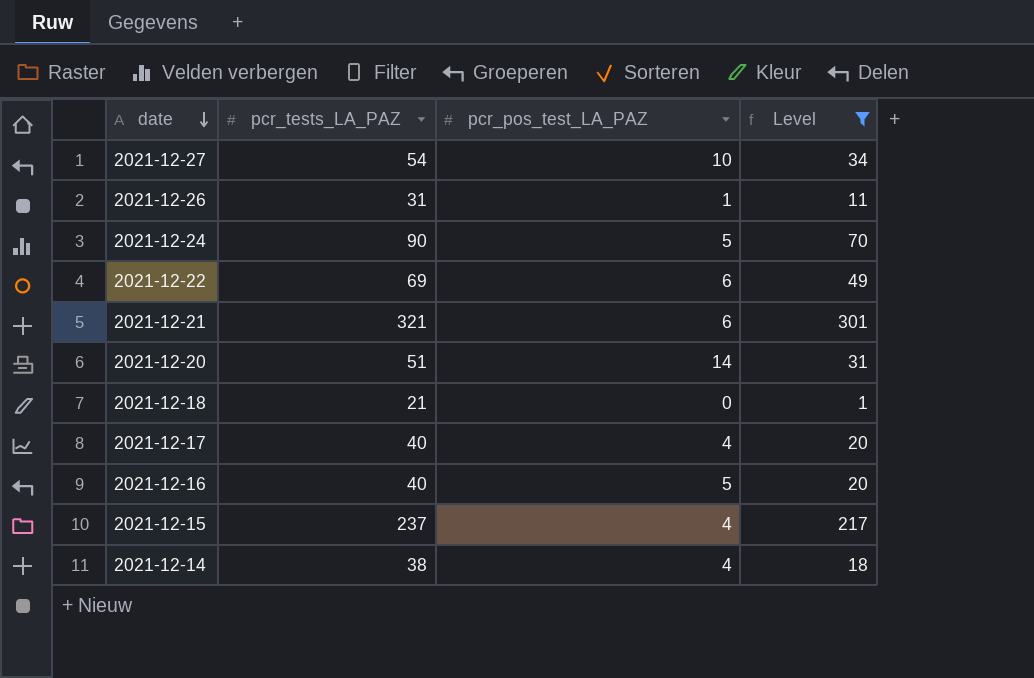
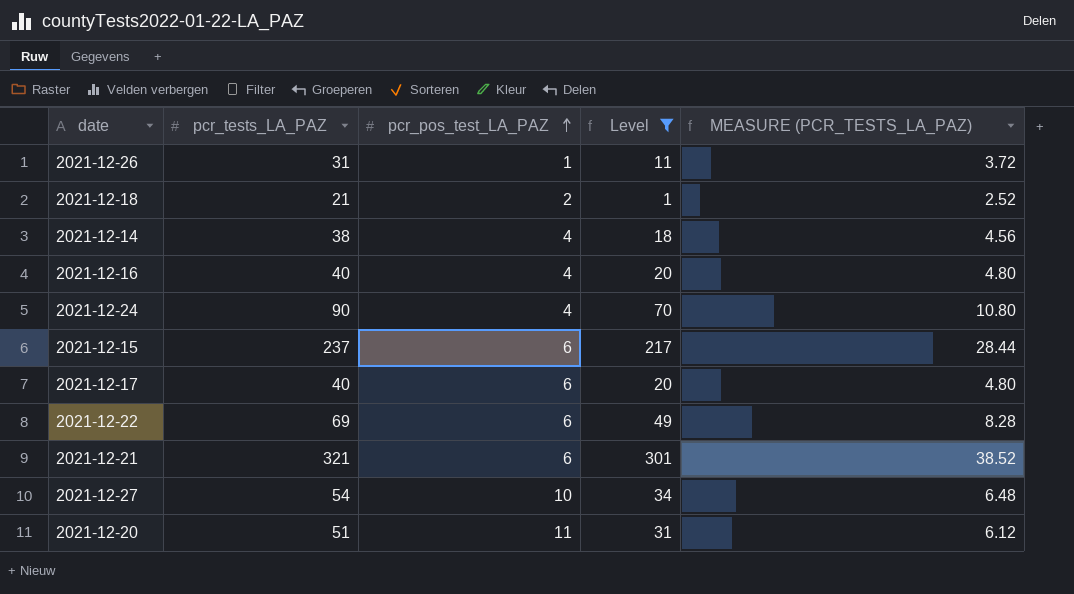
row order: date descending -> pcr_pos_test_LA_PAZ ascending
column MEASURE (PCR_TESTS_LA_PAZ) | formula: none -> [pcr_tests_LA_PAZ] * 0.12
2021-12-18 | pcr_pos_test_LA_PAZ: 0 -> 2
2021-12-16 | pcr_pos_test_LA_PAZ: 5 -> 4
2021-12-24 | pcr_pos_test_LA_PAZ: 5 -> 4
2021-12-15 | pcr_pos_test_LA_PAZ: 4 -> 6
2021-12-17 | pcr_pos_test_LA_PAZ: 4 -> 6
2021-12-20 | pcr_pos_test_LA_PAZ: 14 -> 11

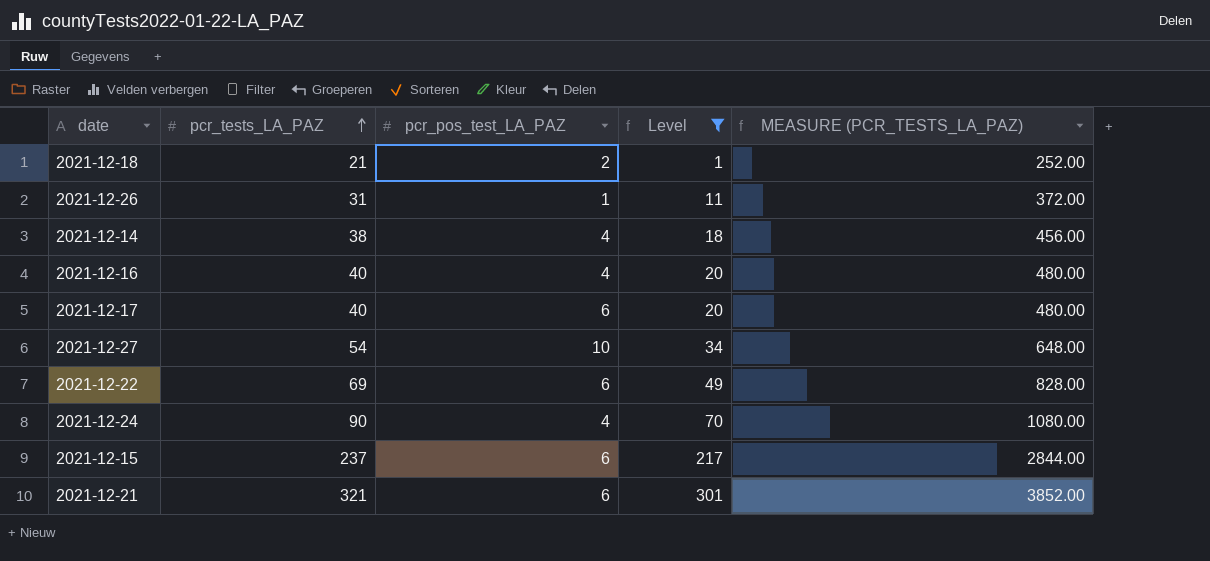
row order: pcr_pos_test_LA_PAZ ascending -> pcr_tests_LA_PAZ ascending
column MEASURE (PCR_TESTS_LA_PAZ) | formula: [pcr_tests_LA_PAZ] * 0.12 -> [pcr_tests_LA_PAZ] * 12
row 2021-12-20: 51 | 11 | 31 | 6.12 -> none

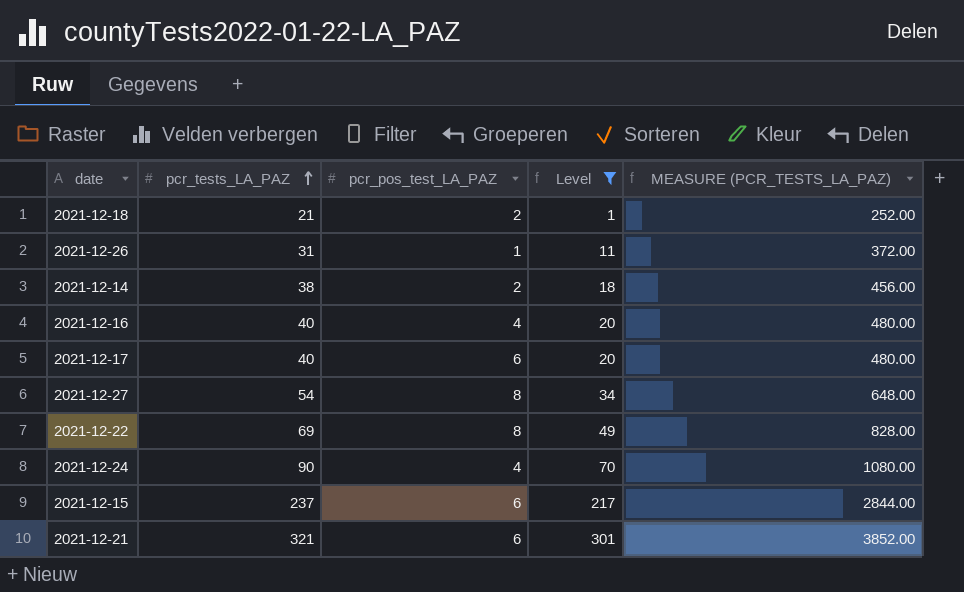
2021-12-14 | pcr_pos_test_LA_PAZ: 4 -> 2
2021-12-27 | pcr_pos_test_LA_PAZ: 10 -> 8
2021-12-22 | pcr_pos_test_LA_PAZ: 6 -> 8

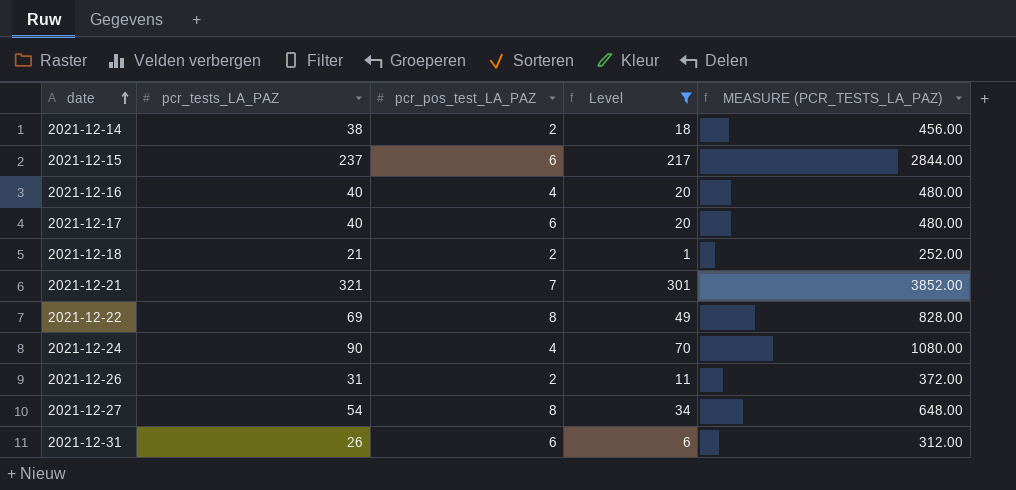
row order: pcr_tests_LA_PAZ ascending -> date ascending
2021-12-21 | pcr_pos_test_LA_PAZ: 6 -> 7
2021-12-26 | pcr_pos_test_LA_PAZ: 1 -> 2
row 2021-12-31: none -> 26 | 6 | 6 | 312.00

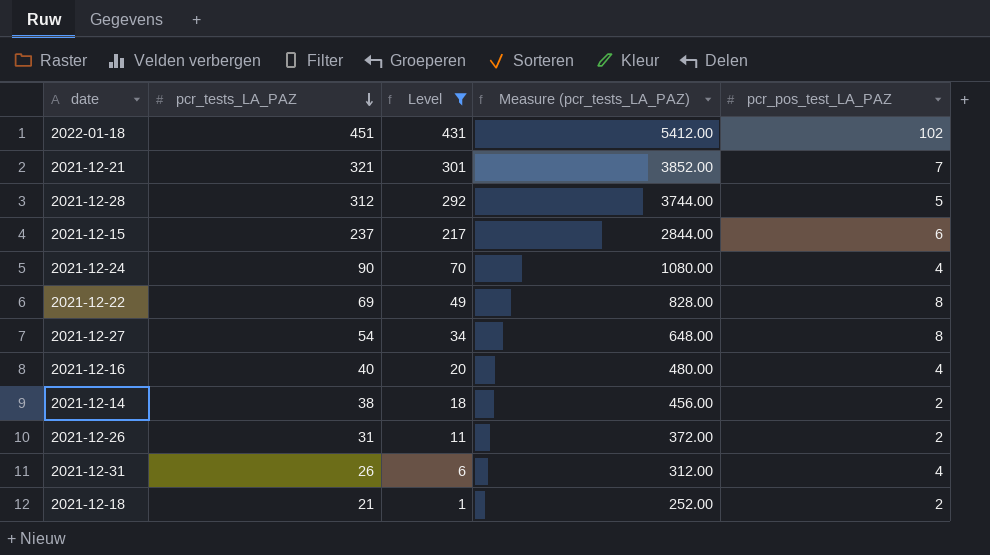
row order: date ascending -> pcr_tests_LA_PAZ descending
column name: MEASURE (PCR_TESTS_LA_PAZ) -> Measure (pcr_tests_LA_PAZ)
column pcr_pos_test_LA_PAZ | position: 3 -> 5
row 2021-12-17: 40 | 6 | 20 | 480.00 -> none
row 2022-01-18: none -> 451 | 431 | 5412.00 | 102
row 2021-12-28: none -> 312 | 292 | 3744.00 | 5
2021-12-31 | pcr_pos_test_LA_PAZ: 6 -> 4

